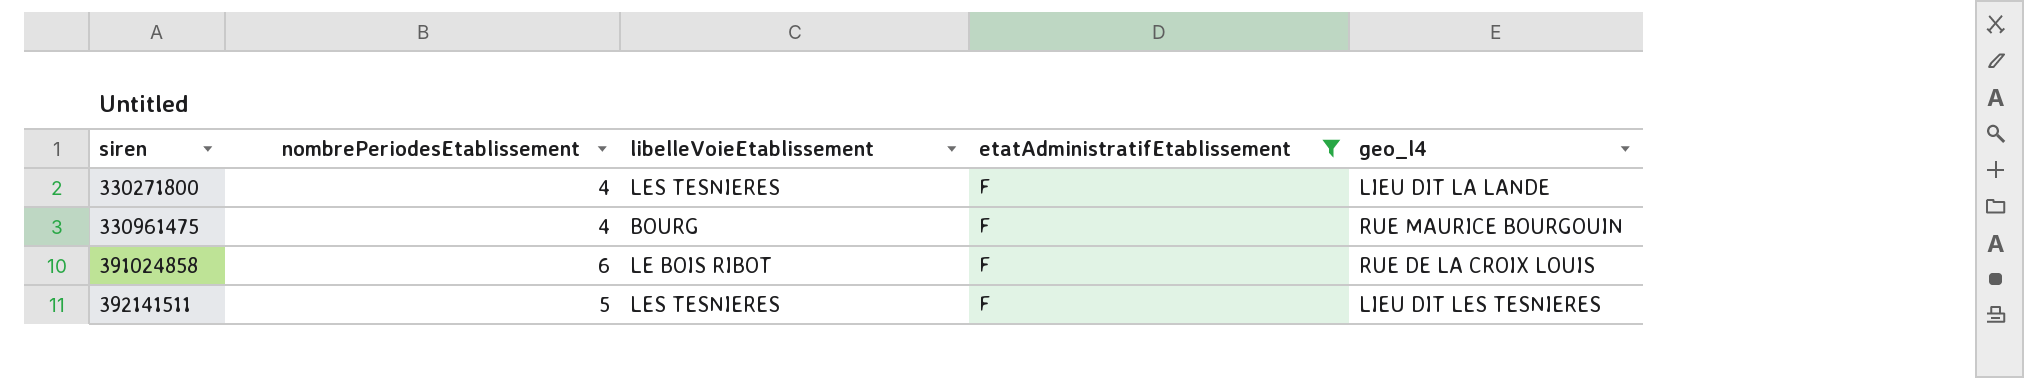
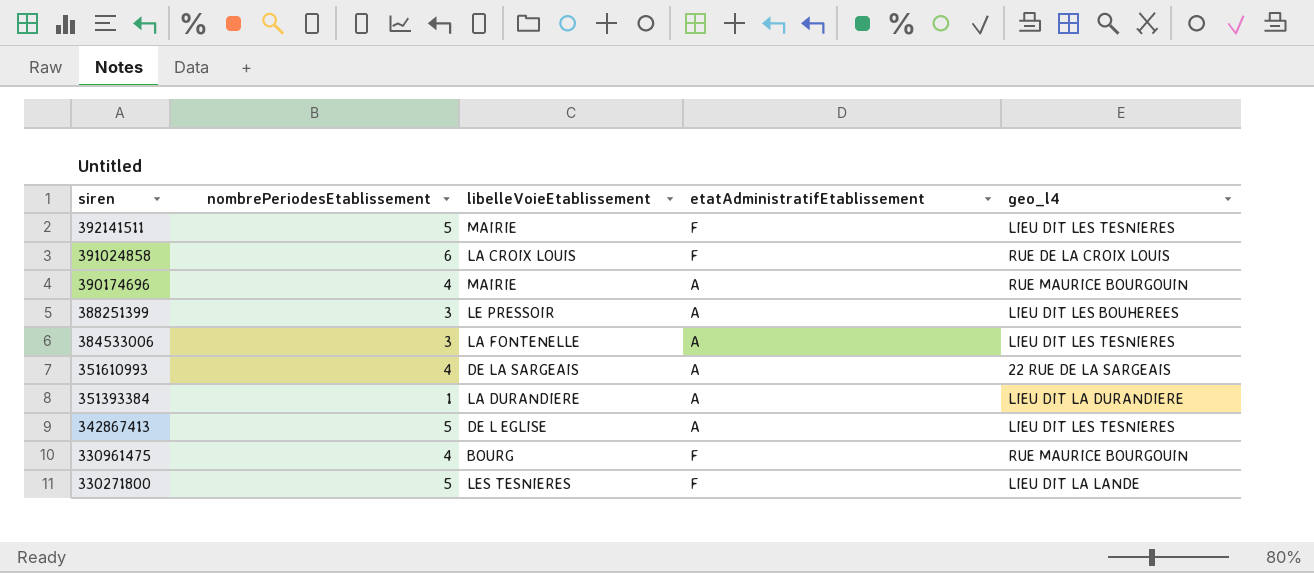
filter: etatAdministratifEtablissement = F -> none
row order: siren ascending -> siren descending
392141511 | libelleVoieEtablissement: LES TESNIERES -> MAIRIE
391024858 | libelleVoieEtablissement: LE BOIS RIBOT -> LA CROIX LOUIS
330271800 | nombrePeriodesEtablissement: 4 -> 5

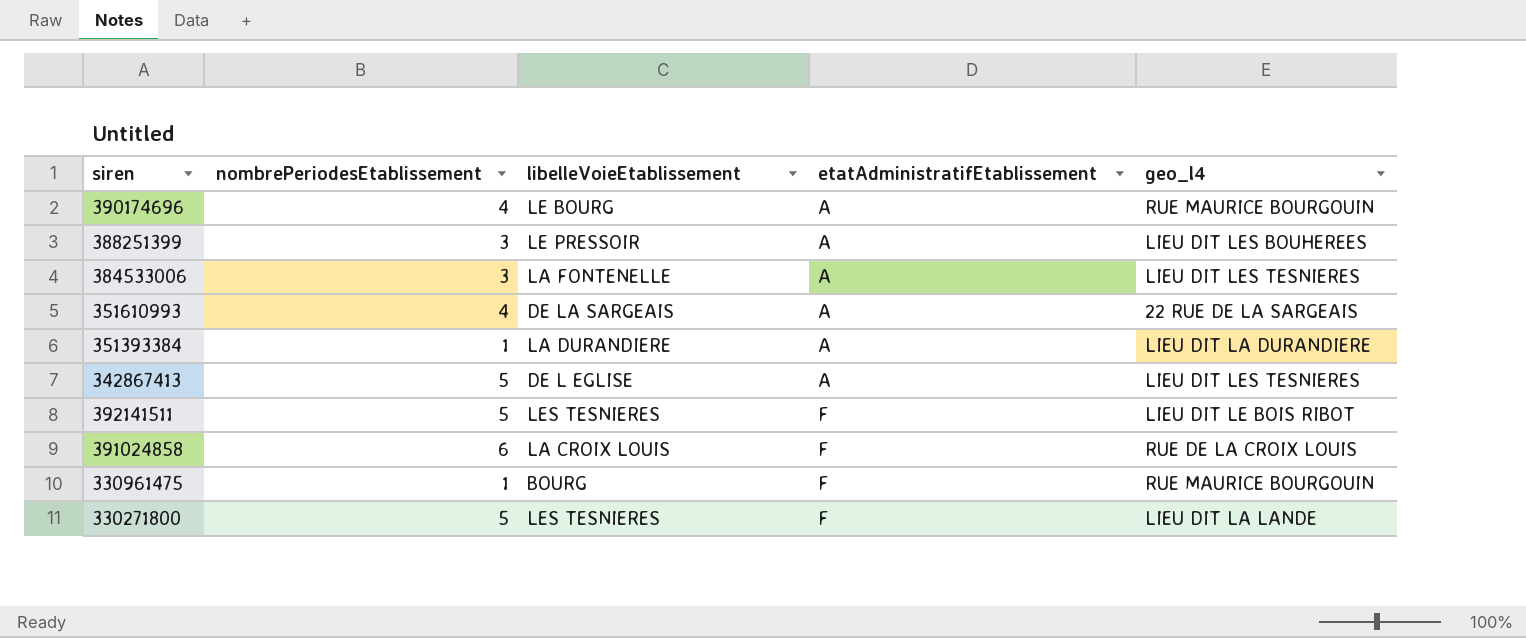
row order: siren descending -> etatAdministratifEtablissement ascending
390174696 | libelleVoieEtablissement: MAIRIE -> LE BOURG
392141511 | libelleVoieEtablissement: MAIRIE -> LES TESNIERES
392141511 | geo_l4: LIEU DIT LES TESNIERES -> LIEU DIT LE BOIS RIBOT
330961475 | nombrePeriodesEtablissement: 4 -> 1

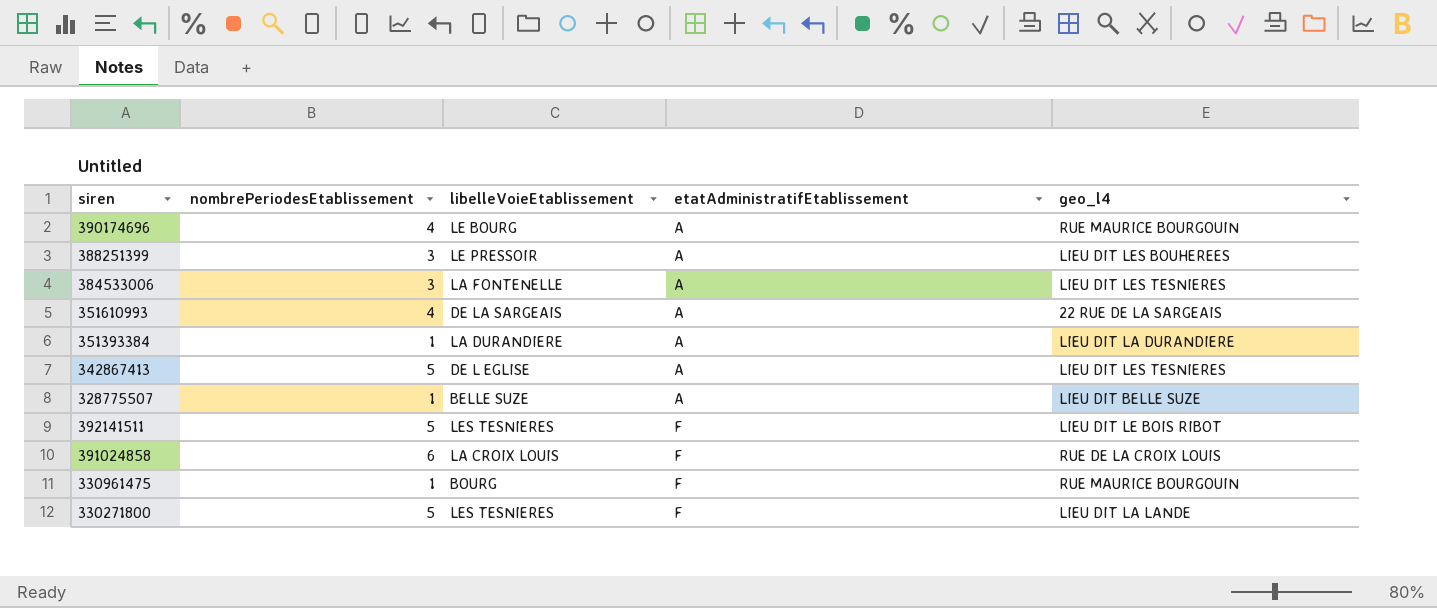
row 328775507: none -> 1 | BELLE SUZE | A | LIEU DIT BELLE SUZE

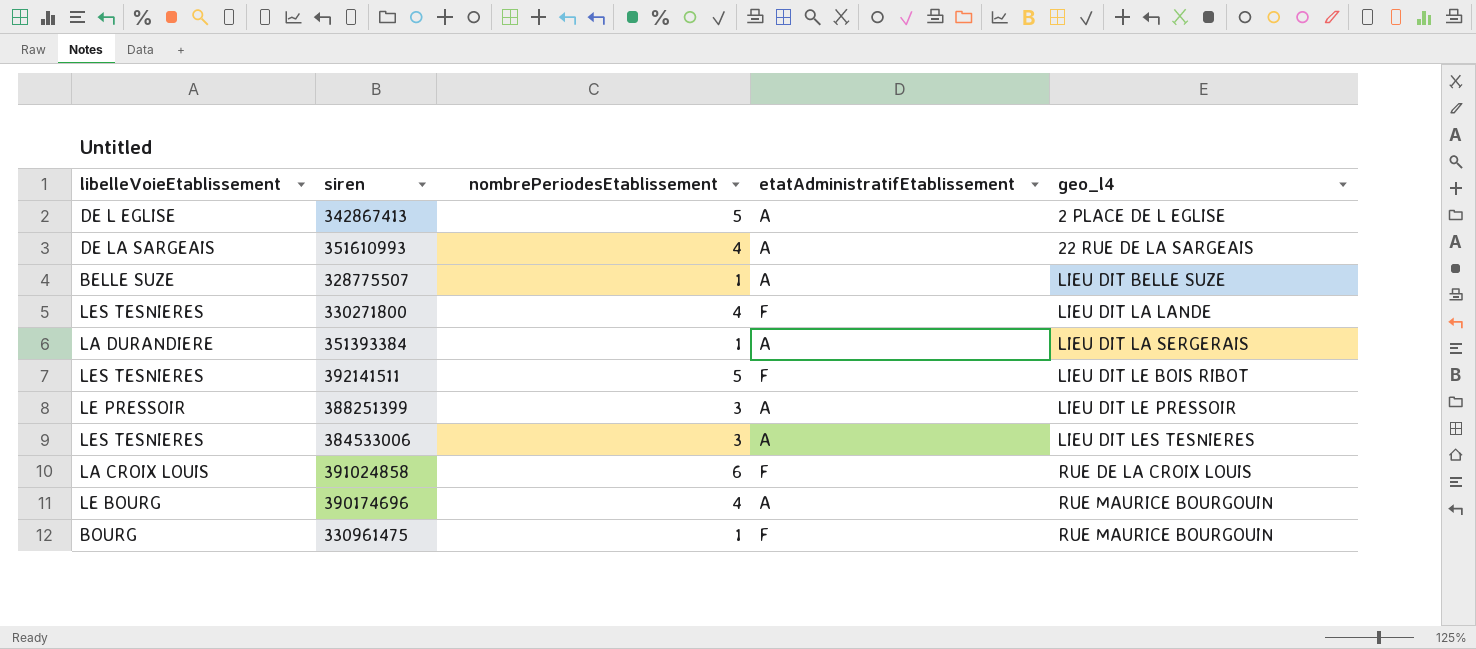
row order: etatAdministratifEtablissement ascending -> geo_l4 ascending
column libelleVoieEtablissement | position: 3 -> 1
342867413 | geo_l4: LIEU DIT LES TESNIERES -> 2 PLACE DE L EGLISE
330271800 | nombrePeriodesEtablissement: 5 -> 4
351393384 | geo_l4: LIEU DIT LA DURANDIERE -> LIEU DIT LA SERGERAIS
388251399 | geo_l4: LIEU DIT LES BOUHEREES -> LIEU DIT LE PRESSOIR
384533006 | libelleVoieEtablissement: LA FONTENELLE -> LES TESNIERES

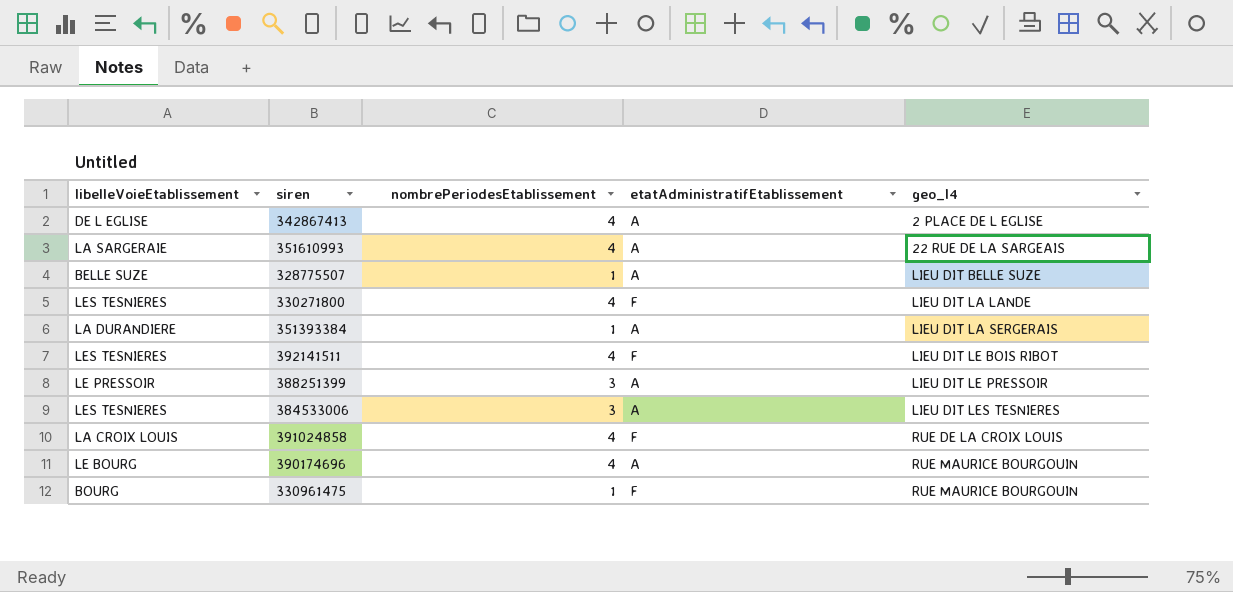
342867413 | nombrePeriodesEtablissement: 5 -> 4
351610993 | libelleVoieEtablissement: DE LA SARGEAIS -> LA SARGERAIE
392141511 | nombrePeriodesEtablissement: 5 -> 4
391024858 | nombrePeriodesEtablissement: 6 -> 4

